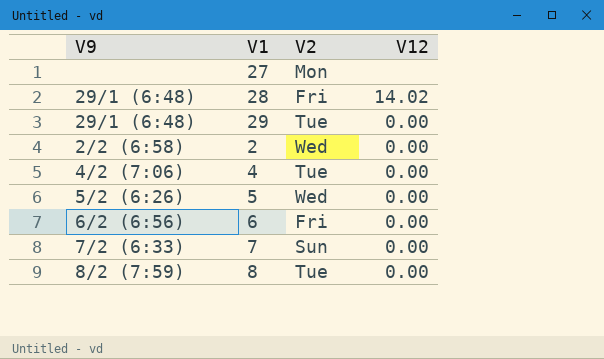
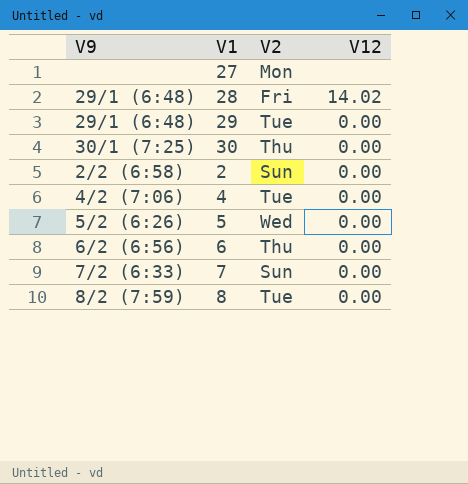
row 30: none -> 30/1 (7:25) | Thu | 0.00
2 | V2: Wed -> Sun
6 | V2: Fri -> Thu

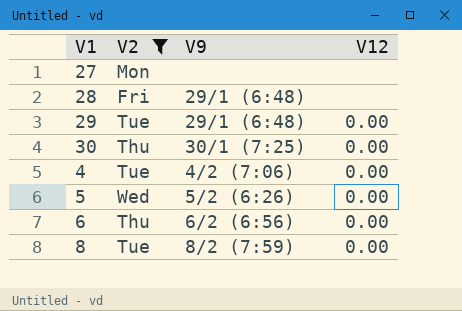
filter: none -> V2 != Sun
column V9 | position: 1 -> 3
28 | V12: 14.02 -> none

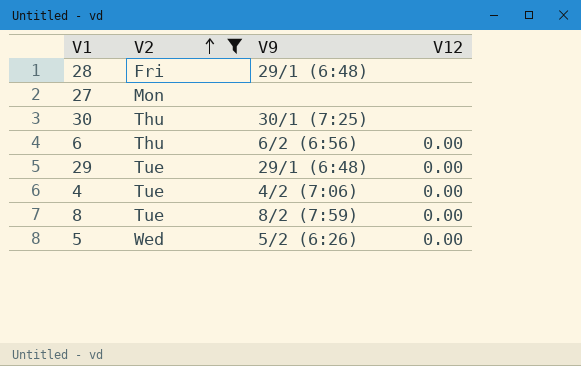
row order: none -> V2 ascending
30 | V12: 0.00 -> none

